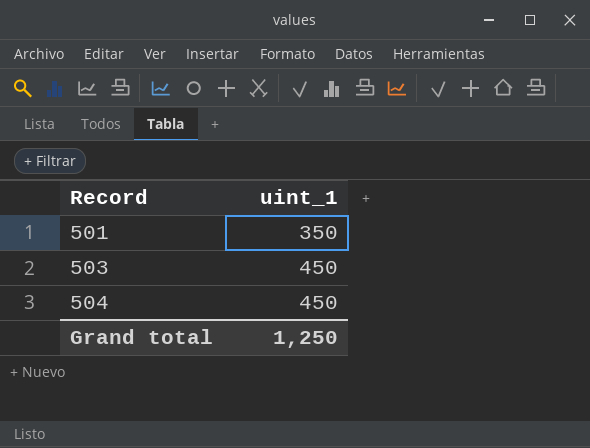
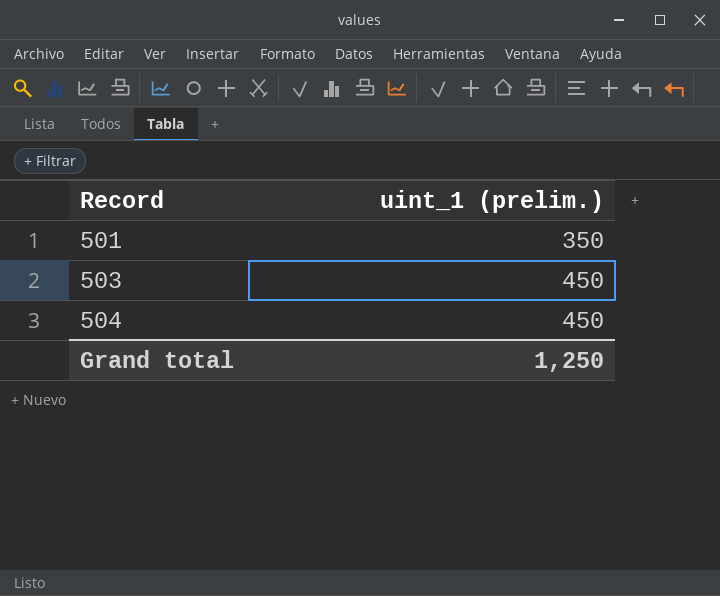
column name: uint_1 -> uint_1 (prelim.)

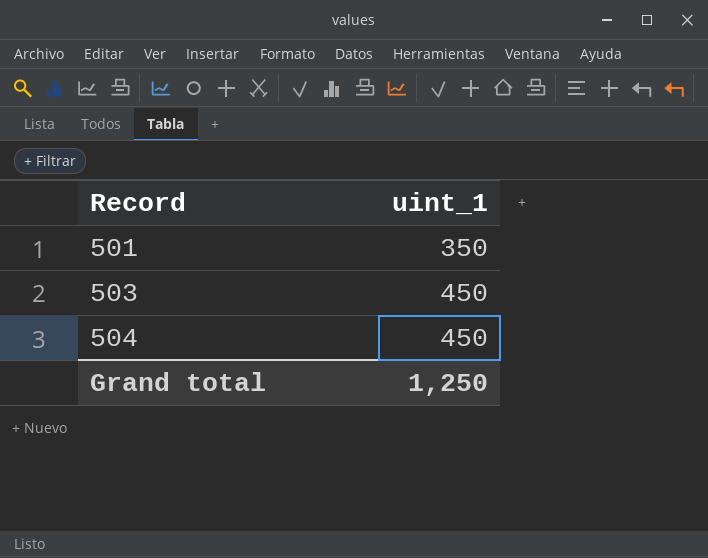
column name: uint_1 (prelim.) -> uint_1

